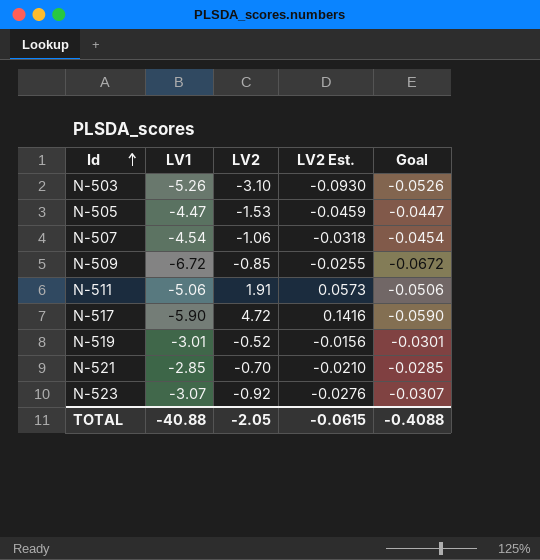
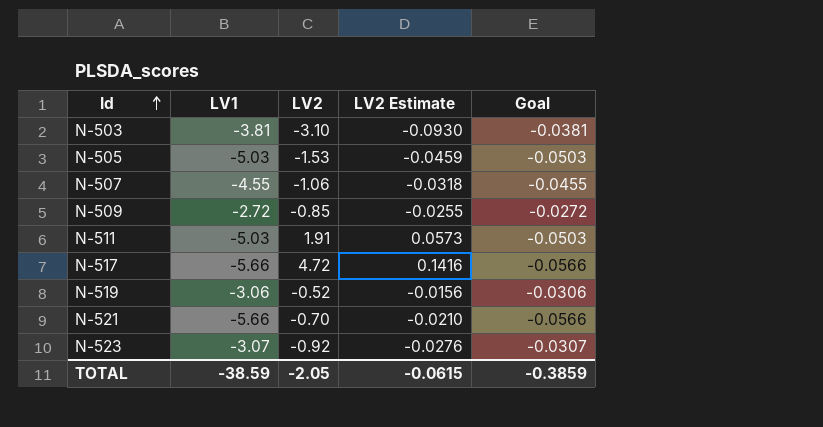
column name: LV2 Est. -> LV2 Estimate
N-503 | LV1: -5.26 -> -3.81
N-503 | Goal: -0.0526 -> -0.0381
N-505 | LV1: -4.47 -> -5.03
N-505 | Goal: -0.0447 -> -0.0503
N-507 | LV1: -4.54 -> -4.55
N-507 | Goal: -0.0454 -> -0.0455
N-509 | LV1: -6.72 -> -2.72
N-509 | Goal: -0.0672 -> -0.0272
N-511 | LV1: -5.06 -> -5.03
N-511 | Goal: -0.0506 -> -0.0503
N-517 | LV1: -5.90 -> -5.66
N-517 | Goal: -0.0590 -> -0.0566
N-519 | LV1: -3.01 -> -3.06
N-519 | Goal: -0.0301 -> -0.0306
N-521 | LV1: -2.85 -> -5.66
N-521 | Goal: -0.0285 -> -0.0566
TOTAL | LV1: -40.88 -> -38.59
TOTAL | Goal: -0.4088 -> -0.3859

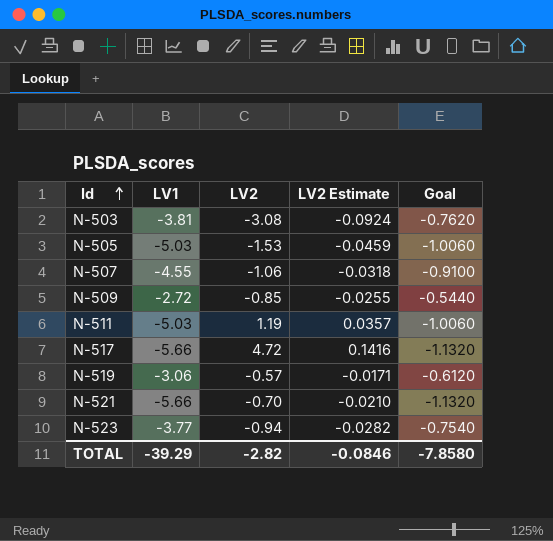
column Goal | formula: [LV1] * 0.01 -> [LV1] * 0.2
N-503 | LV2: -3.10 -> -3.08
N-503 | LV2 Estimate: -0.0930 -> -0.0924
N-511 | LV2: 1.91 -> 1.19
N-511 | LV2 Estimate: 0.0573 -> 0.0357
N-519 | LV2: -0.52 -> -0.57
N-519 | LV2 Estimate: -0.0156 -> -0.0171
N-523 | LV1: -3.07 -> -3.77
N-523 | LV2: -0.92 -> -0.94
N-523 | LV2 Estimate: -0.0276 -> -0.0282
TOTAL | LV1: -38.59 -> -39.29
TOTAL | LV2: -2.05 -> -2.82
TOTAL | LV2 Estimate: -0.0615 -> -0.0846
TOTAL | Goal: -0.3859 -> -7.8580

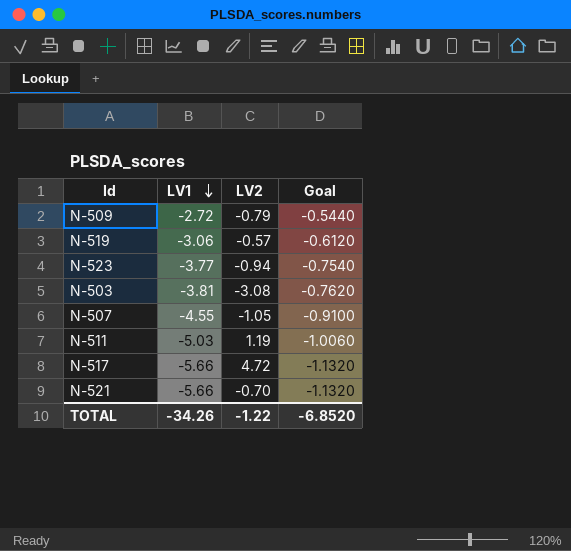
row order: Id ascending -> LV1 descending
column LV2 Estimate | formula: [LV2] * 0.03 -> none
row N-505: -5.03 | -1.53 | -0.0459 | -1.0060 -> none
N-509 | LV2: -0.85 -> -0.79
N-507 | LV2: -1.06 -> -1.05
TOTAL | LV1: -39.29 -> -34.26
TOTAL | LV2: -2.82 -> -1.22
TOTAL | Goal: -7.8580 -> -6.8520

